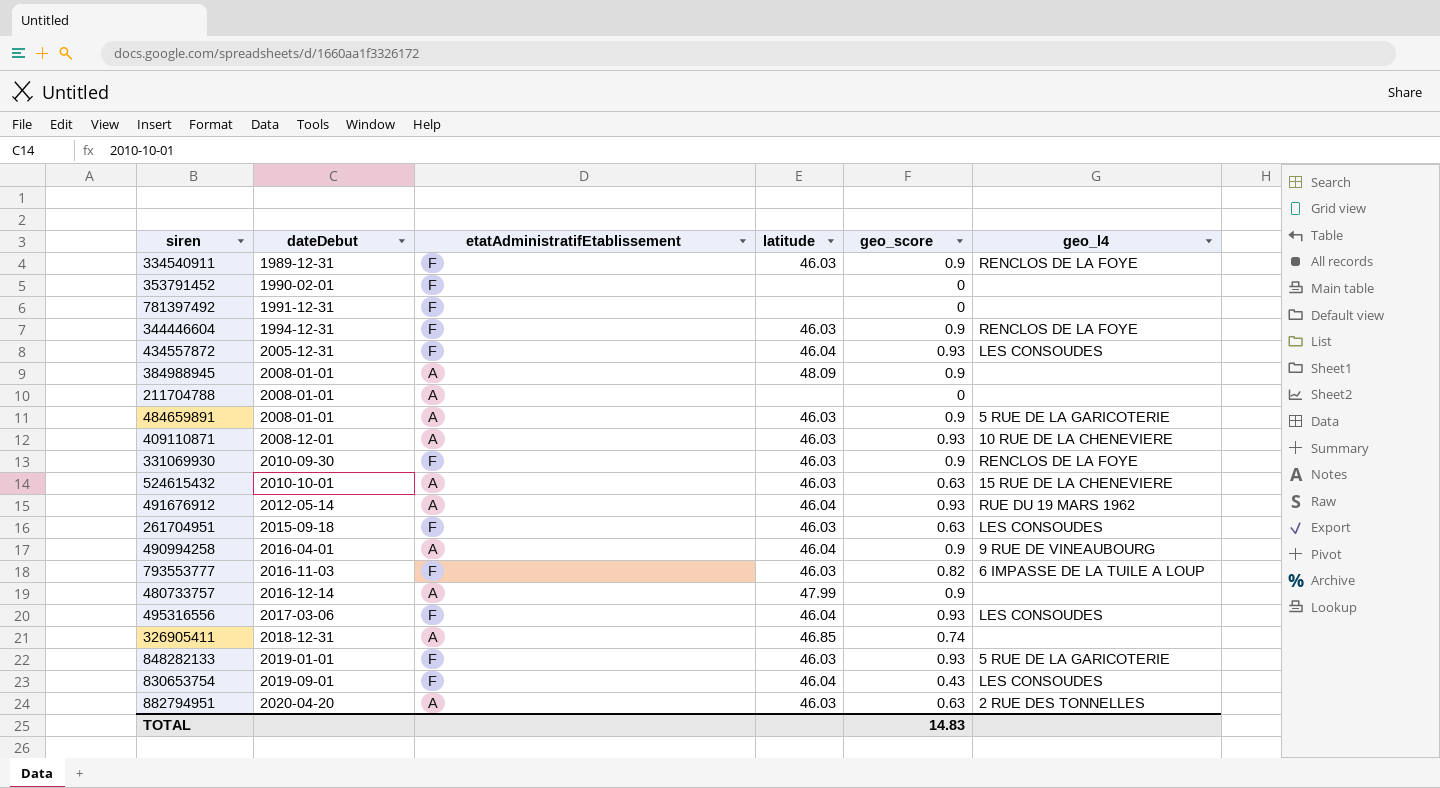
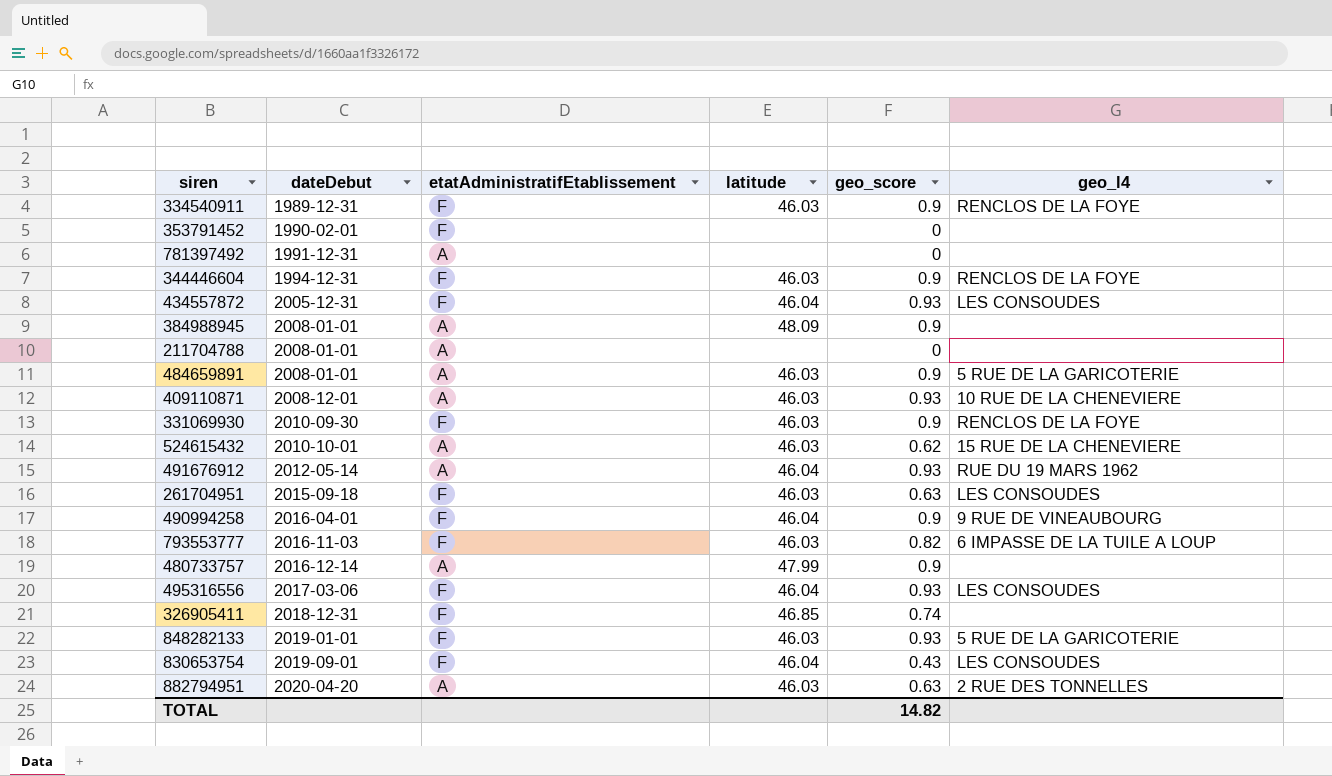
781397492 | etatAdministratifEtablissement: F -> A
524615432 | geo_score: 0.63 -> 0.62
490994258 | etatAdministratifEtablissement: A -> F
326905411 | etatAdministratifEtablissement: A -> F
TOTAL | geo_score: 14.83 -> 14.82

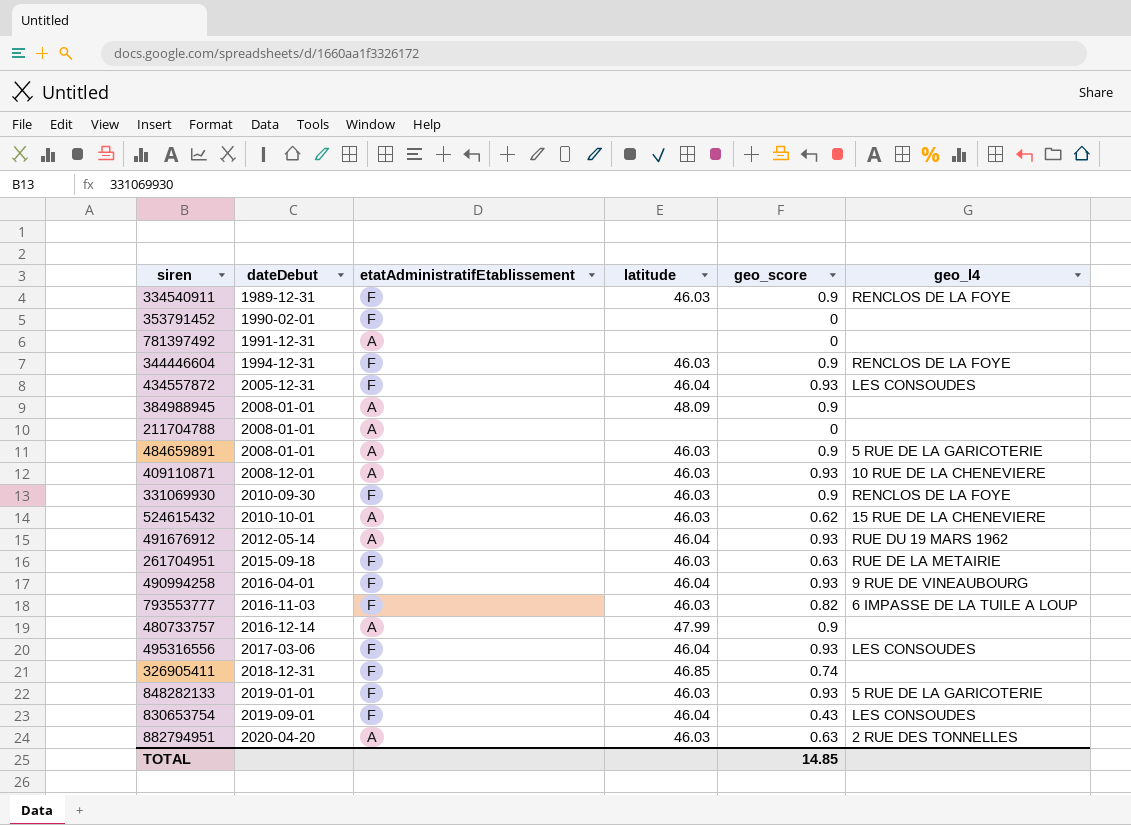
261704951 | geo_l4: LES CONSOUDES -> RUE DE LA METAIRIE
490994258 | geo_score: 0.9 -> 0.93
TOTAL | geo_score: 14.82 -> 14.85

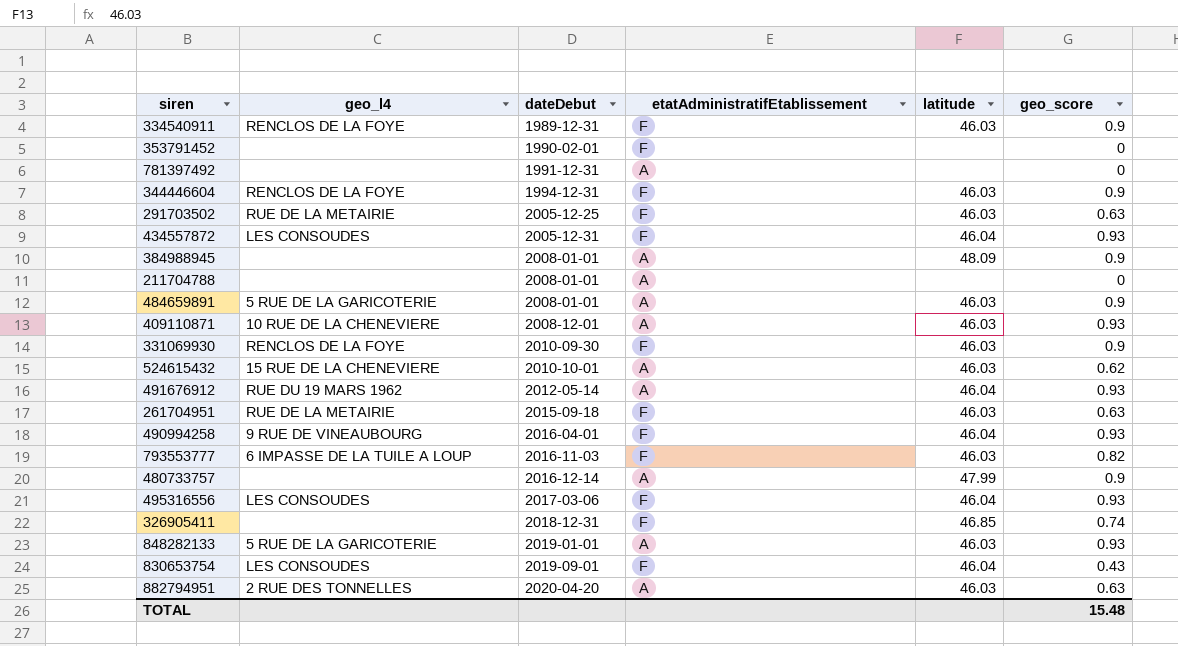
column geo_l4 | position: 6 -> 2
row 291703502: none -> RUE DE LA METAIRIE | 2005-12-25 | F | 46.03 | 0.63
848282133 | etatAdministratifEtablissement: F -> A
TOTAL | geo_score: 14.85 -> 15.48

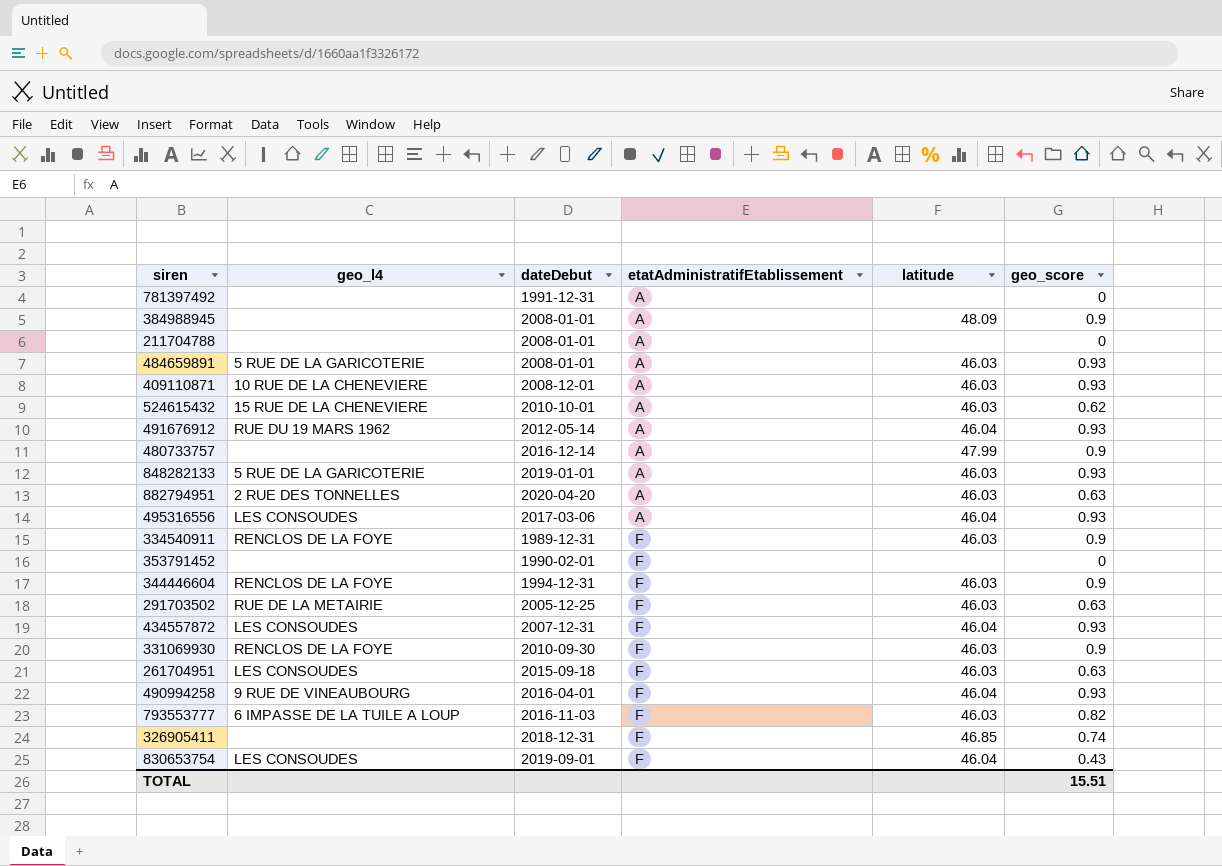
row order: dateDebut ascending -> etatAdministratifEtablissement ascending
484659891 | geo_score: 0.9 -> 0.93
495316556 | etatAdministratifEtablissement: F -> A
434557872 | dateDebut: 2005-12-31 -> 2007-12-31
261704951 | geo_l4: RUE DE LA METAIRIE -> LES CONSOUDES
TOTAL | geo_score: 15.48 -> 15.51

